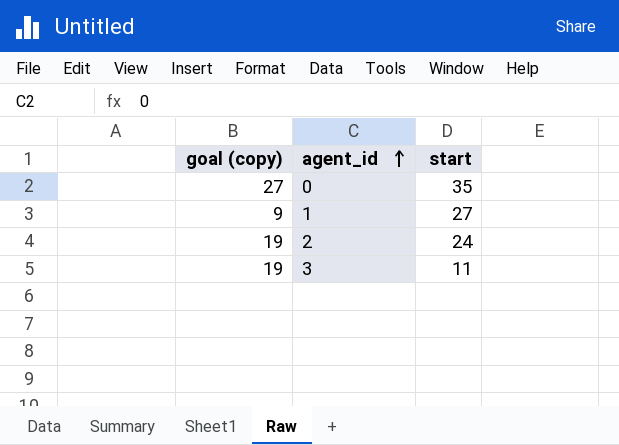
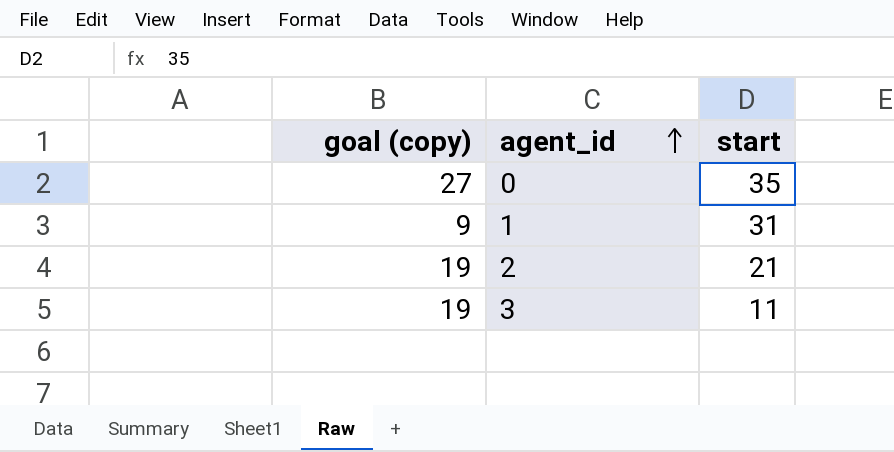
1 | start: 27 -> 31
2 | start: 24 -> 21

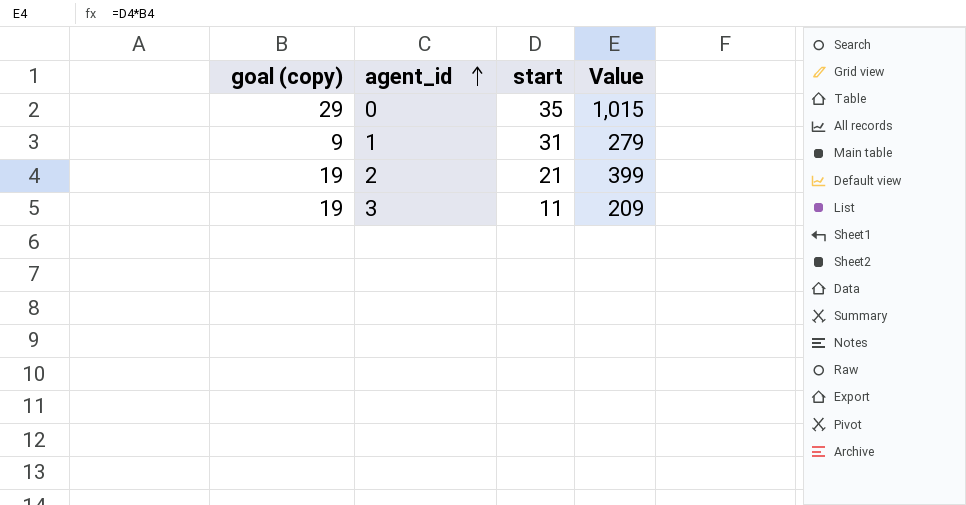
column Value | formula: none -> [goal (copy)] * [start]
0 | goal (copy): 27 -> 29

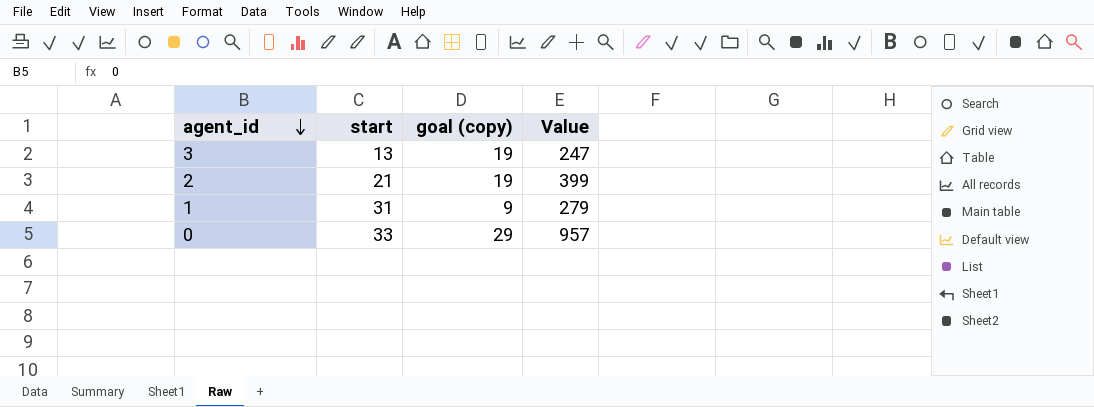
row order: agent_id ascending -> agent_id descending
column goal (copy) | position: 1 -> 3
3 | start: 11 -> 13
3 | Value: 209 -> 247
0 | start: 35 -> 33
0 | Value: 1,015 -> 957

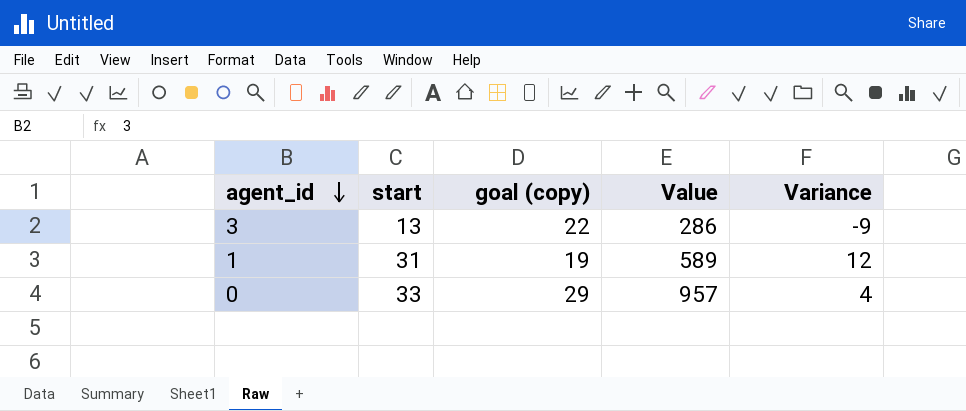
column Variance | formula: none -> [start] - [goal (copy)]
row 2: 21 | 19 | 399 -> none
3 | goal (copy): 19 -> 22
3 | Value: 247 -> 286
1 | goal (copy): 9 -> 19
1 | Value: 279 -> 589

